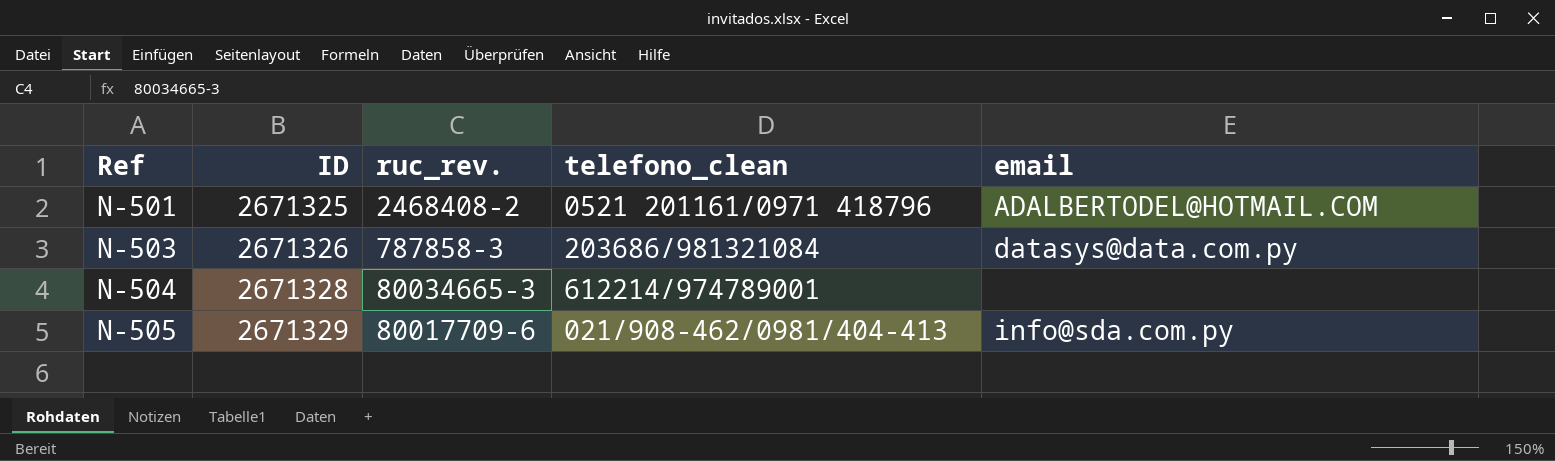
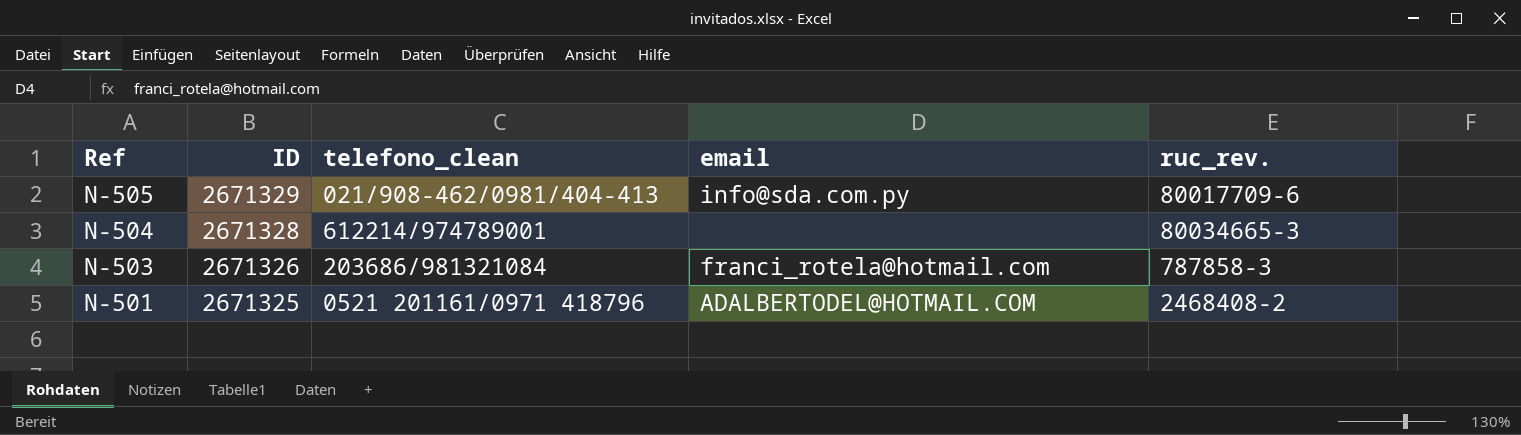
row order: Ref ascending -> Ref descending
column ruc_rev. | position: 3 -> 5
N-503 | email: datasys@data.com.py -> franci_rotela@hotmail.com

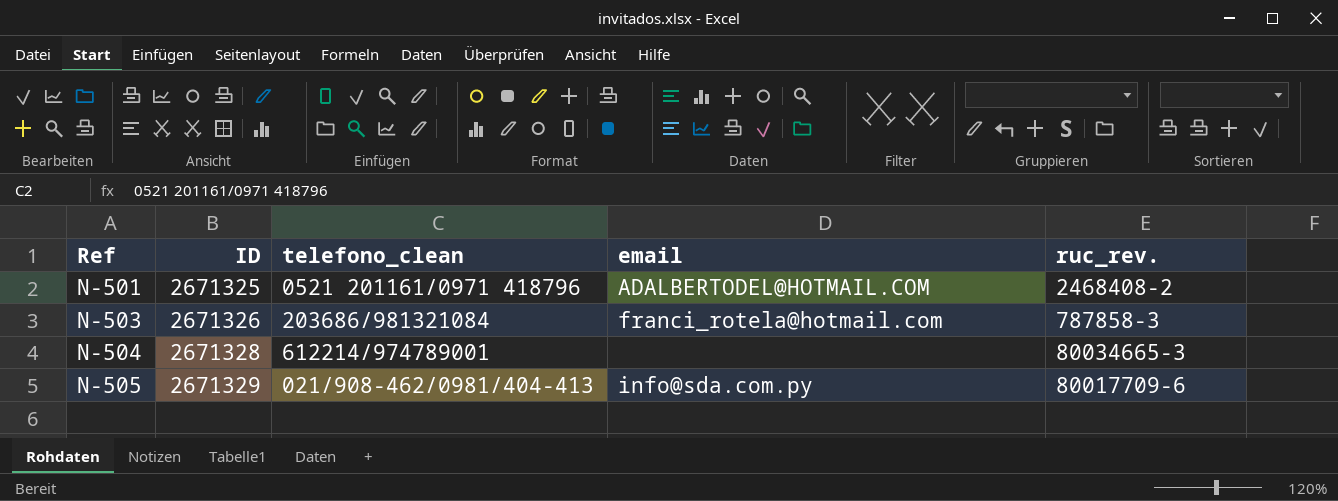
row order: Ref descending -> Ref ascending

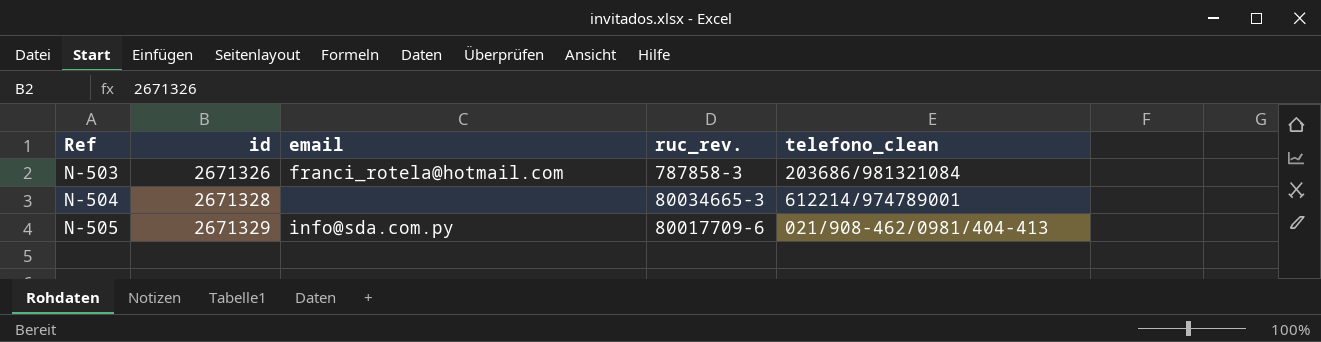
column name: ID -> id
column telefono_clean | position: 3 -> 5
row N-501: 2671325 | 0521 201161/0971 418796 | ADALBERTODEL@HOTMAIL.COM | 2468408-2 -> none

